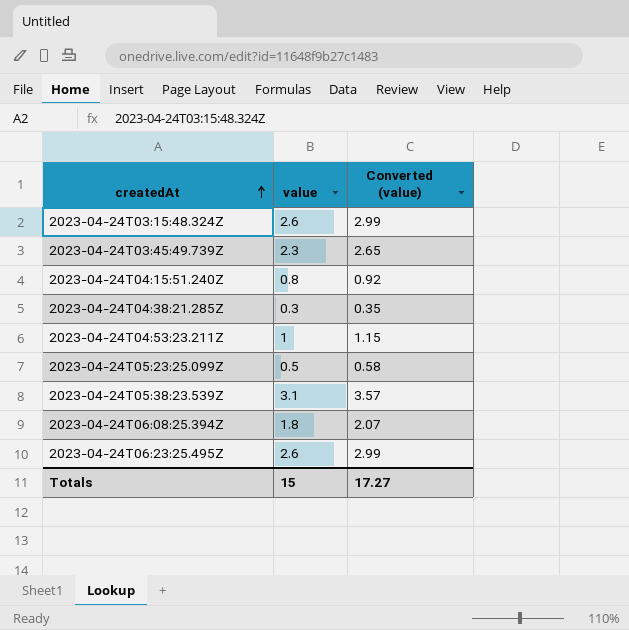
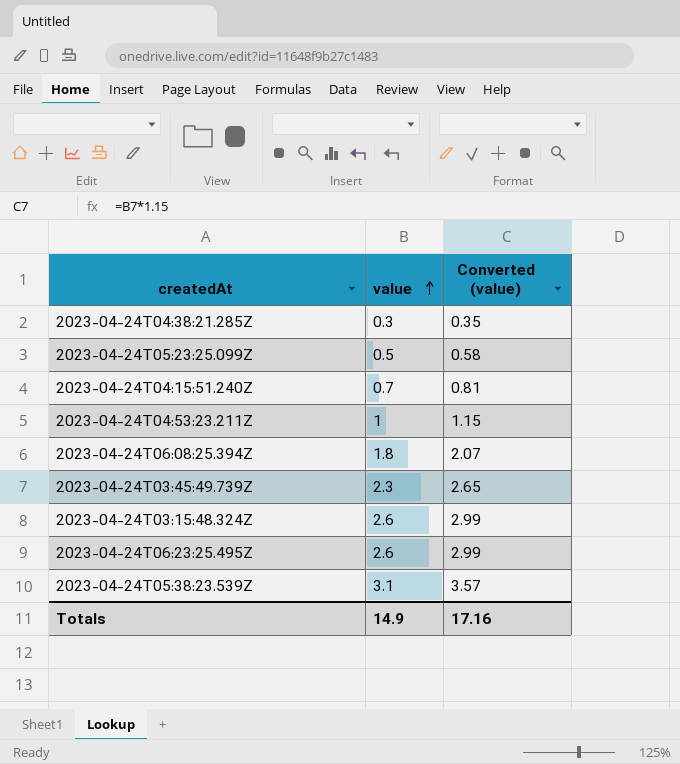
row order: createdAt ascending -> value ascending
2023-04-24T04:15:51.240Z | value: 0.8 -> 0.7
2023-04-24T04:15:51.240Z | Converted (value): 0.92 -> 0.81
Totals | value: 15 -> 14.9
Totals | Converted (value): 17.27 -> 17.16

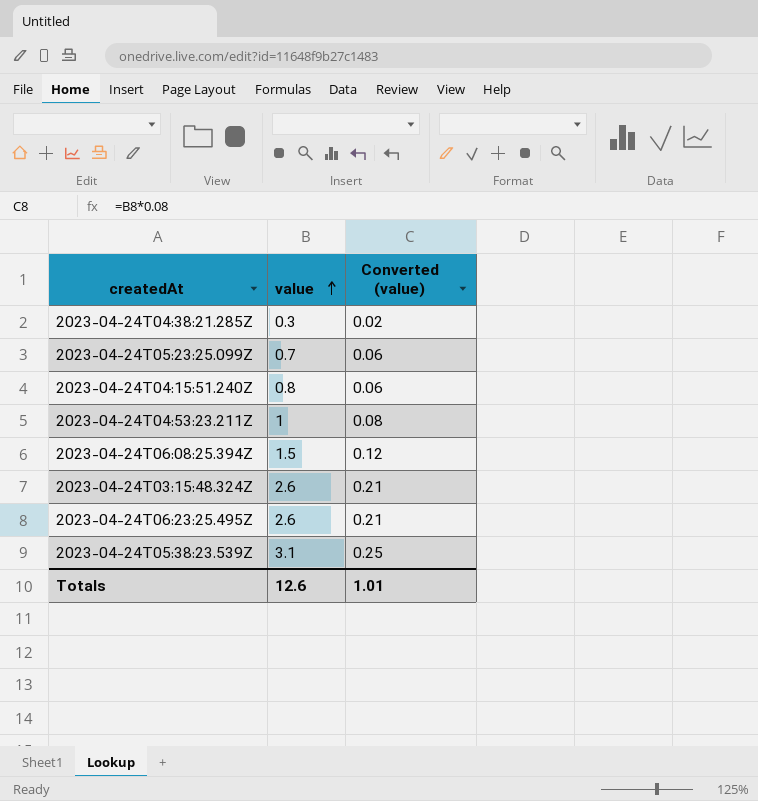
column Converted (value) | formula: [value] * 1.15 -> [value] * 0.08
row 2023-04-24T03:45:49.739Z: 2.3 | 2.65 -> none
2023-04-24T05:23:25.099Z | value: 0.5 -> 0.7
2023-04-24T04:15:51.240Z | value: 0.7 -> 0.8
2023-04-24T06:08:25.394Z | value: 1.8 -> 1.5
Totals | value: 14.9 -> 12.6
Totals | Converted (value): 17.16 -> 1.01

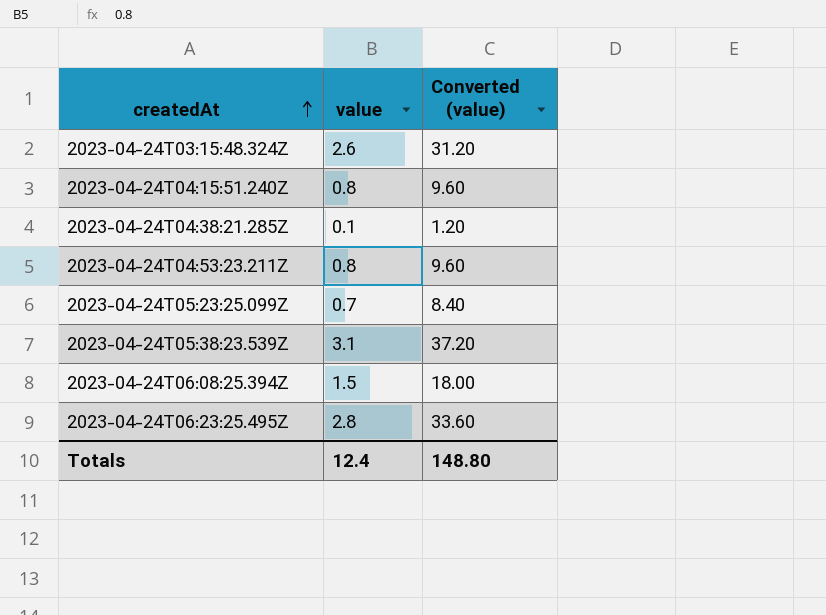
row order: value ascending -> createdAt ascending
column Converted (value) | formula: [value] * 0.08 -> [value] * 12
2023-04-24T04:38:21.285Z | value: 0.3 -> 0.1
2023-04-24T04:53:23.211Z | value: 1 -> 0.8
2023-04-24T06:23:25.495Z | value: 2.6 -> 2.8
Totals | value: 12.6 -> 12.4
Totals | Converted (value): 1.01 -> 148.80

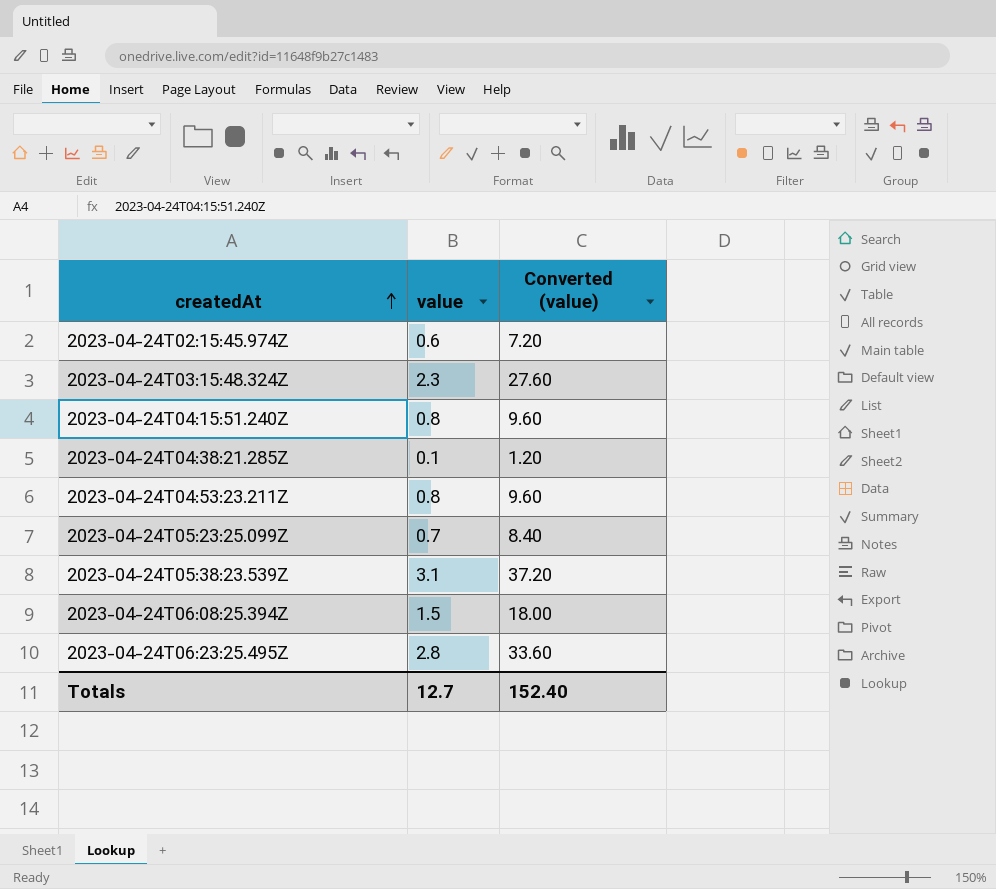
row 2023-04-24T02:15:45.974Z: none -> 0.6 | 7.20
2023-04-24T03:15:48.324Z | value: 2.6 -> 2.3
2023-04-24T03:15:48.324Z | Converted (value): 31.20 -> 27.60
Totals | value: 12.4 -> 12.7
Totals | Converted (value): 148.80 -> 152.40

